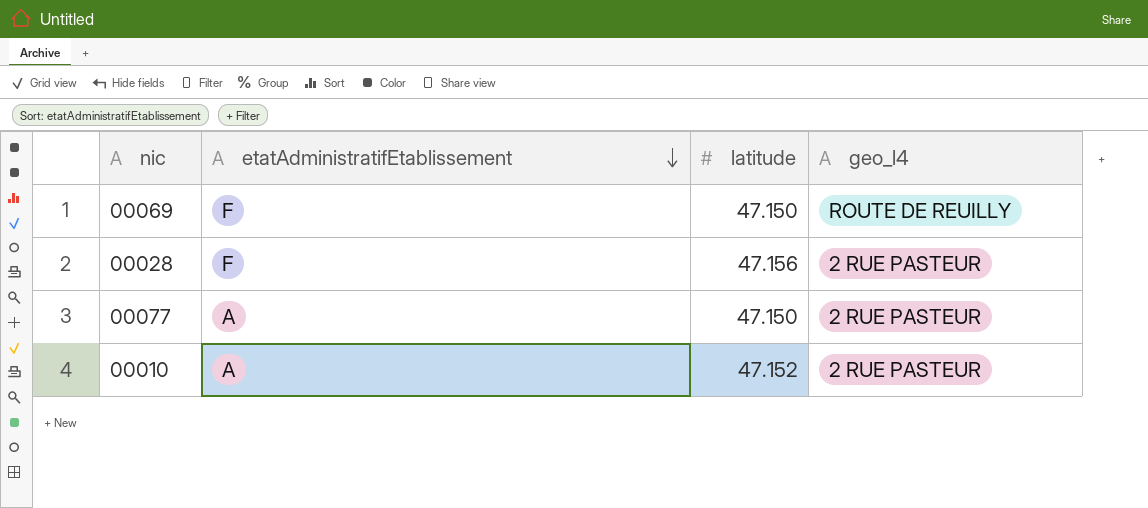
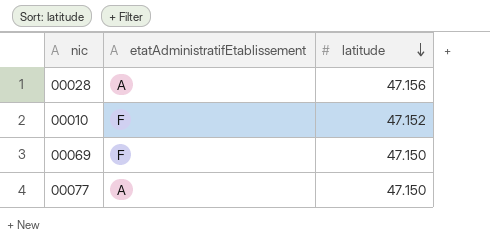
row order: etatAdministratifEtablissement descending -> latitude descending
column geo_l4 | position: 4 -> none
00028 | etatAdministratifEtablissement: F -> A
00010 | etatAdministratifEtablissement: A -> F

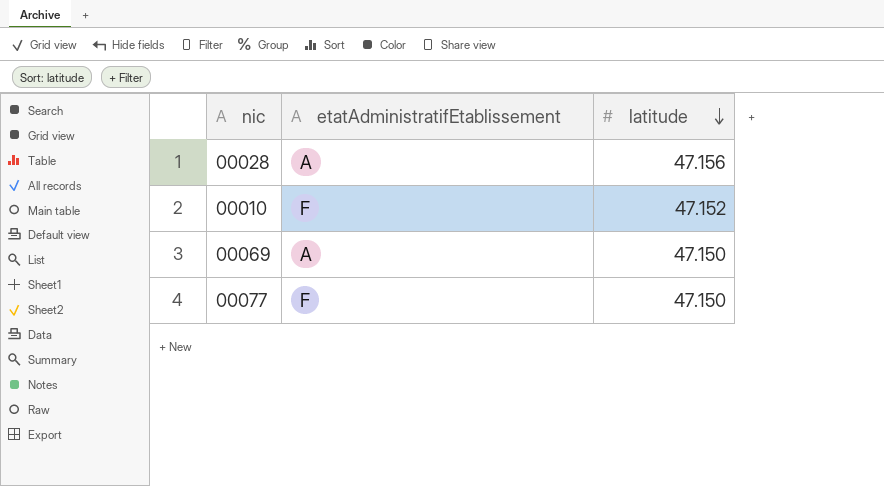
00069 | etatAdministratifEtablissement: F -> A
00077 | etatAdministratifEtablissement: A -> F

